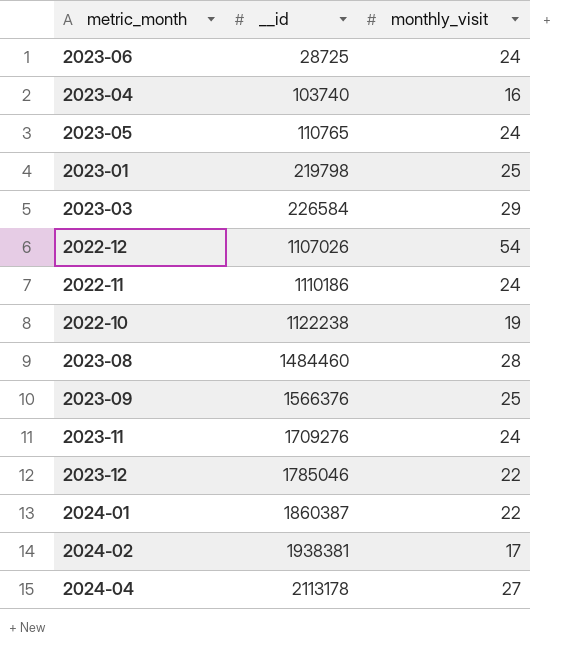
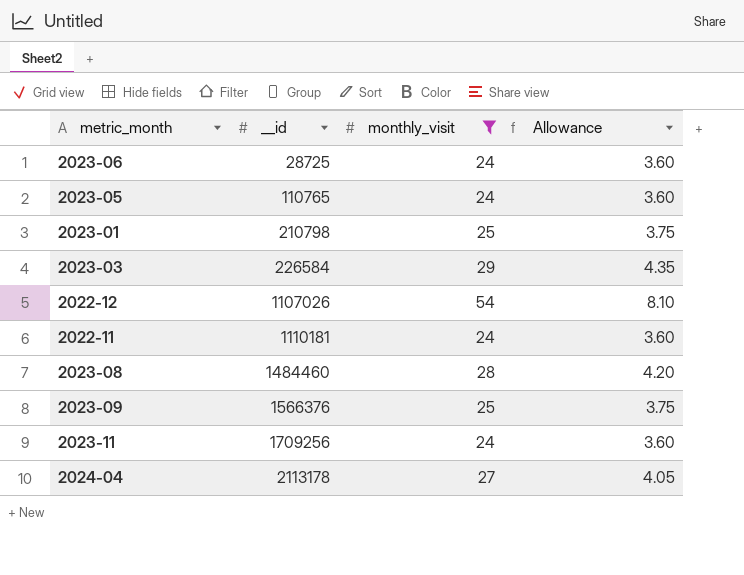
filter: none -> monthly_visit >= 24
column Allowance | formula: none -> [monthly_visit] * 0.15
2023-01 | __id: 219798 -> 210798
2022-11 | __id: 1110186 -> 1110181
2023-11 | __id: 1709276 -> 1709256

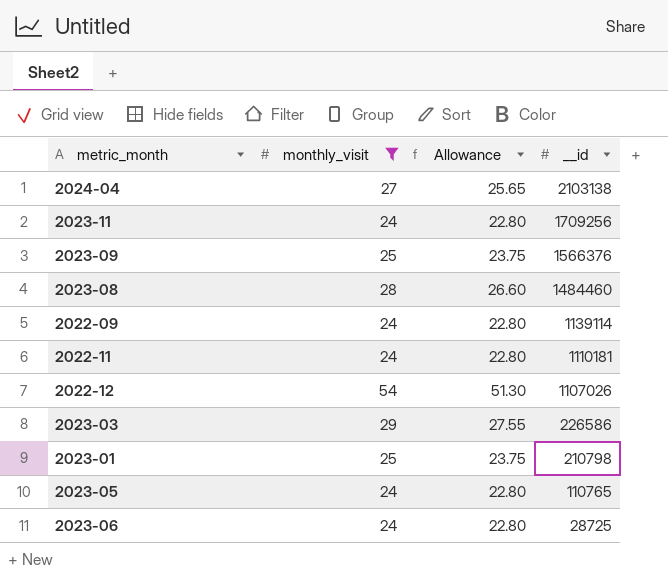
row order: __id ascending -> __id descending
column Allowance | formula: [monthly_visit] * 0.15 -> [monthly_visit] * 0.95
column __id | position: 2 -> 4
2024-04 | __id: 2113178 -> 2103138
row 2022-09: none -> 24 | 22.80 | 1139114
2023-03 | __id: 226584 -> 226586

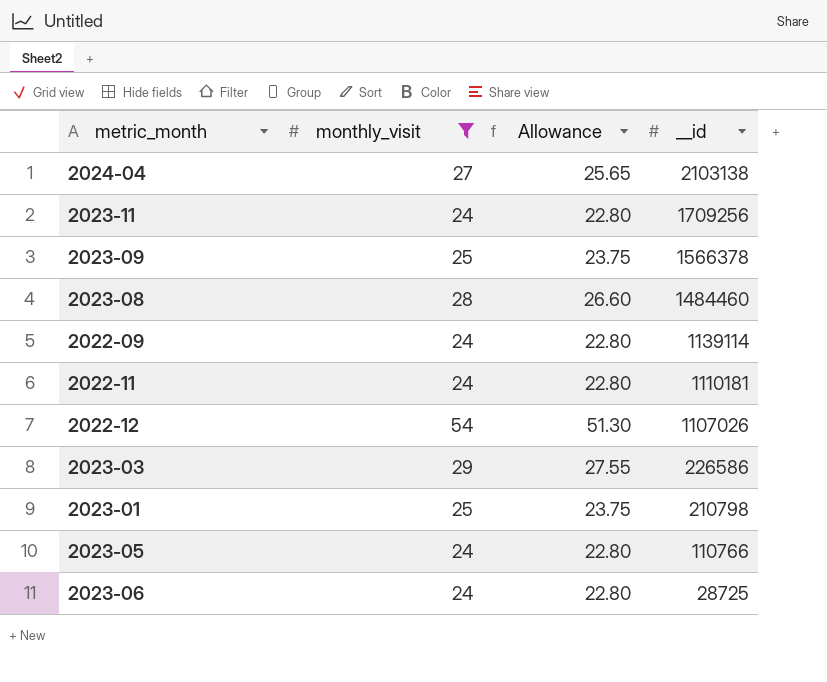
2023-09 | __id: 1566376 -> 1566378
2023-05 | __id: 110765 -> 110766

